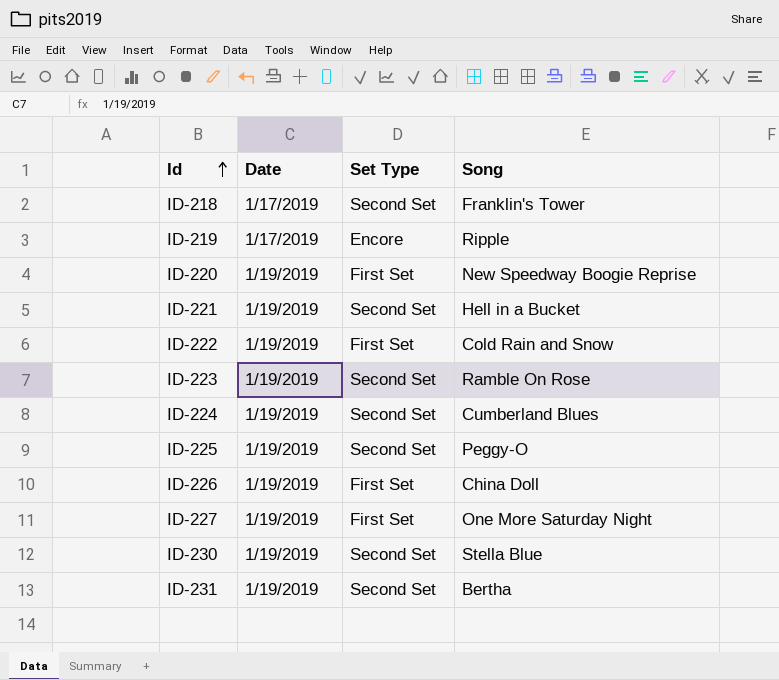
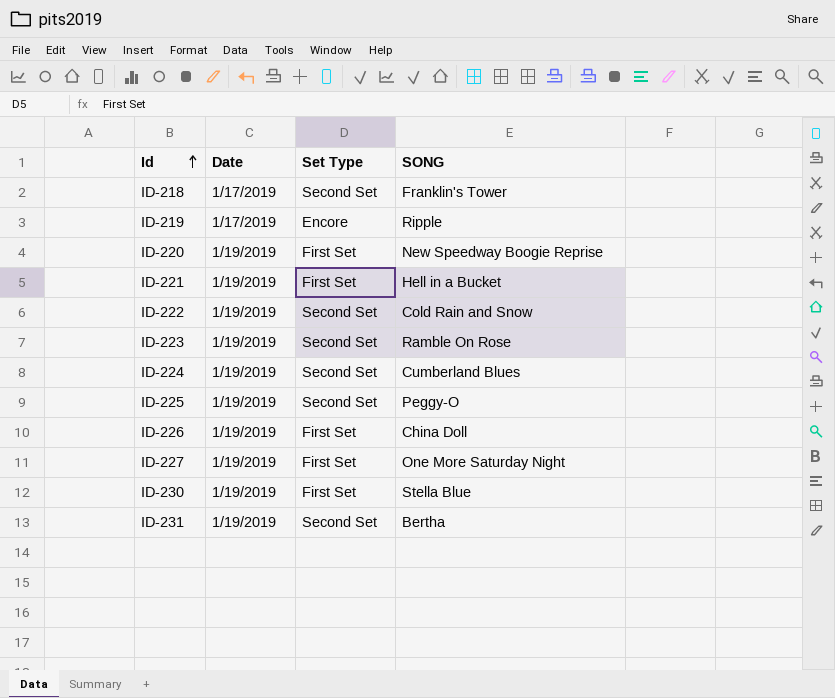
column name: Song -> SONG
ID-221 | Set Type: Second Set -> First Set
ID-222 | Set Type: First Set -> Second Set
ID-230 | Set Type: Second Set -> First Set

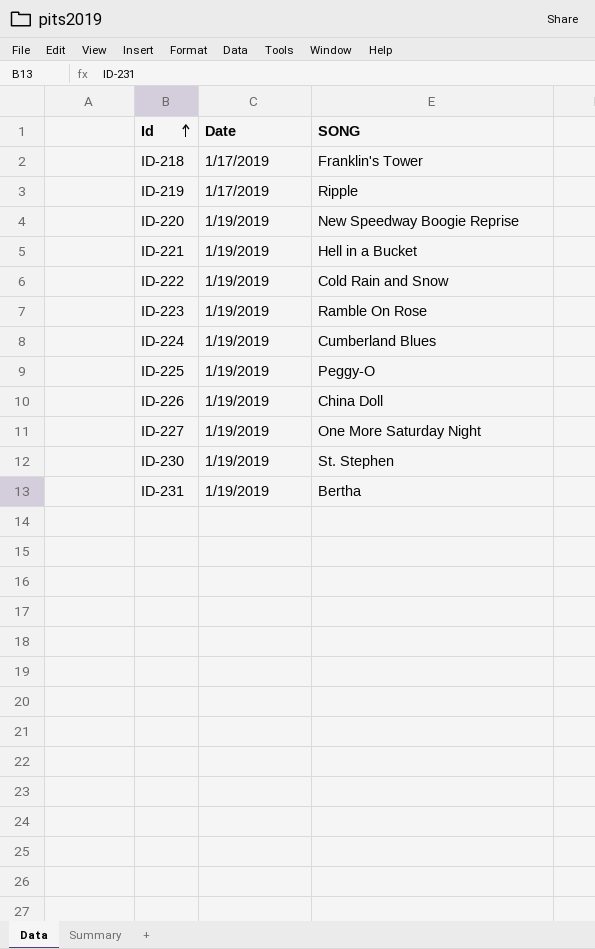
column Set Type | position: 3 -> none
ID-230 | SONG: Stella Blue -> St. Stephen

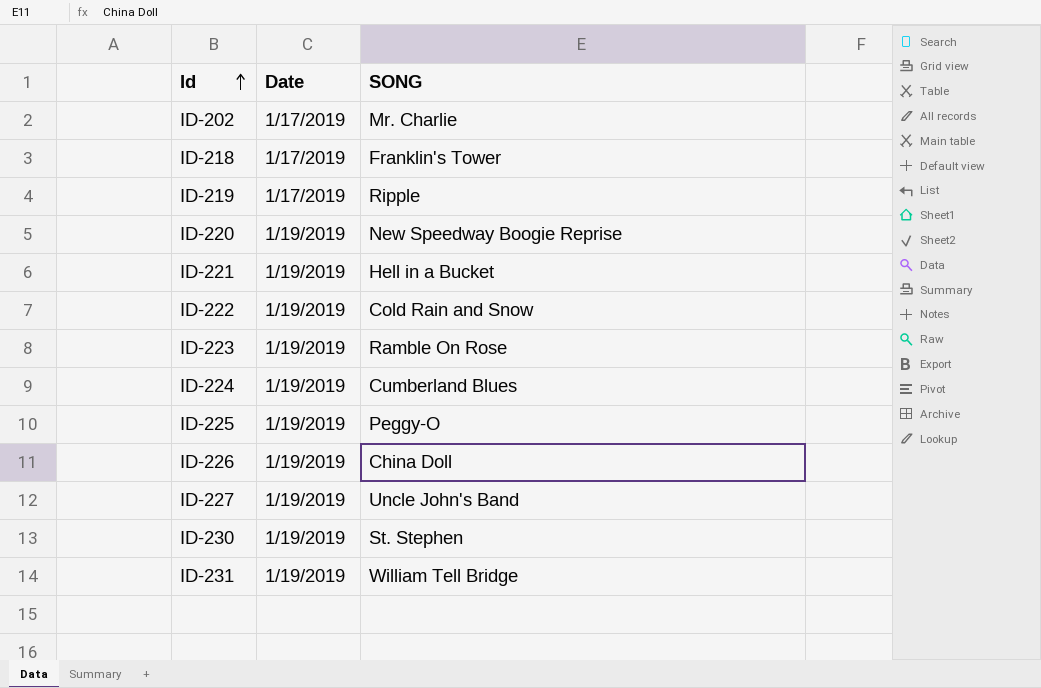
row ID-202: none -> 1/17/2019 | Mr. Charlie
ID-227 | SONG: One More Saturday Night -> Uncle John's Band
ID-231 | SONG: Bertha -> William Tell Bridge

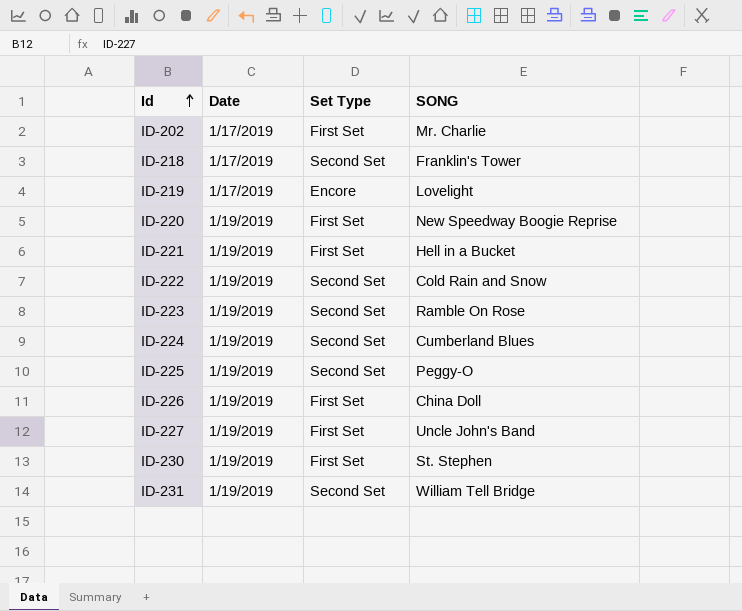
column Set Type | position: none -> 3
ID-219 | SONG: Ripple -> Lovelight

